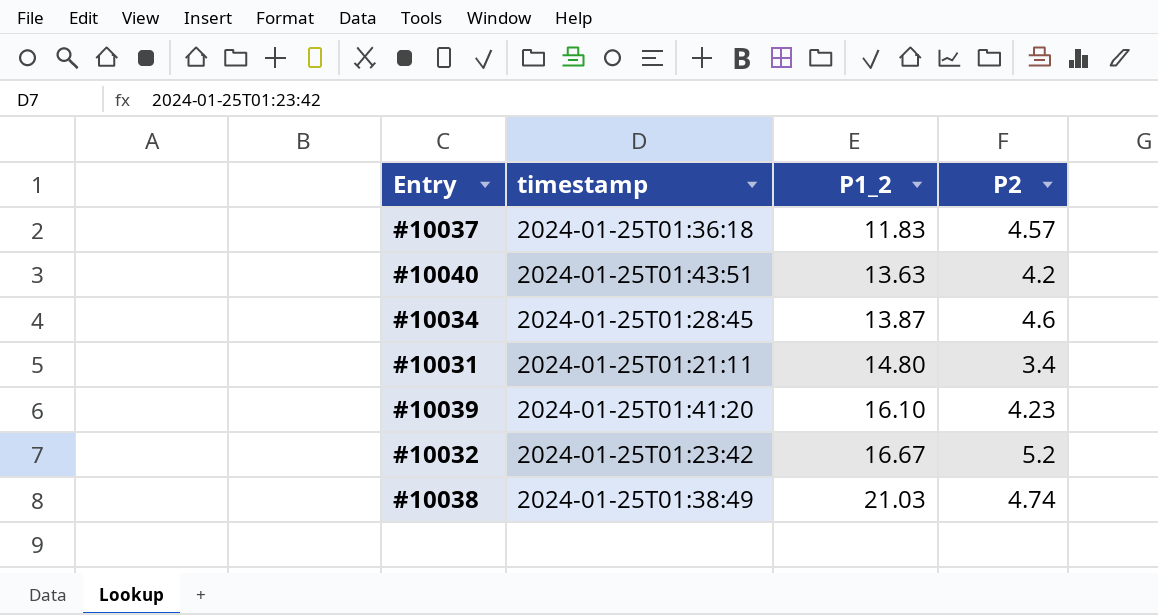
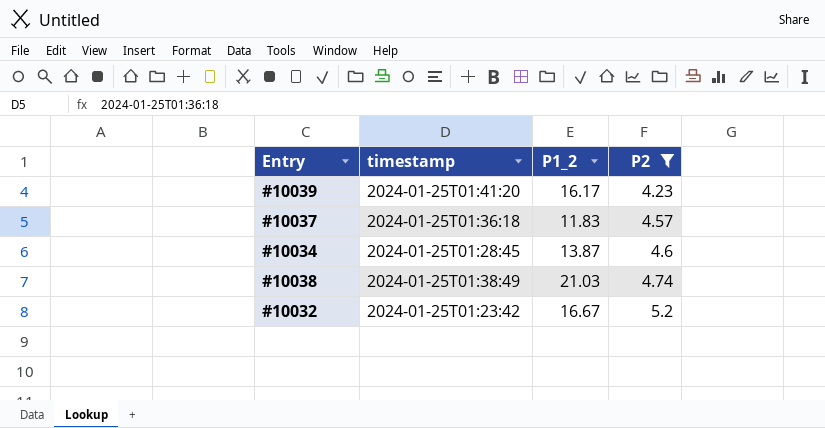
filter: none -> P2 >= 4.23
row order: P1_2 ascending -> P2 ascending
#10039 | P1_2: 16.10 -> 16.17

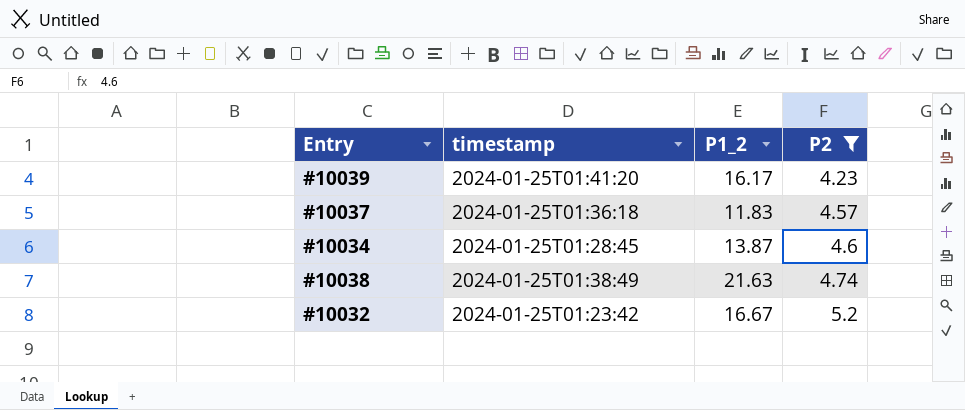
#10038 | P1_2: 21.03 -> 21.63

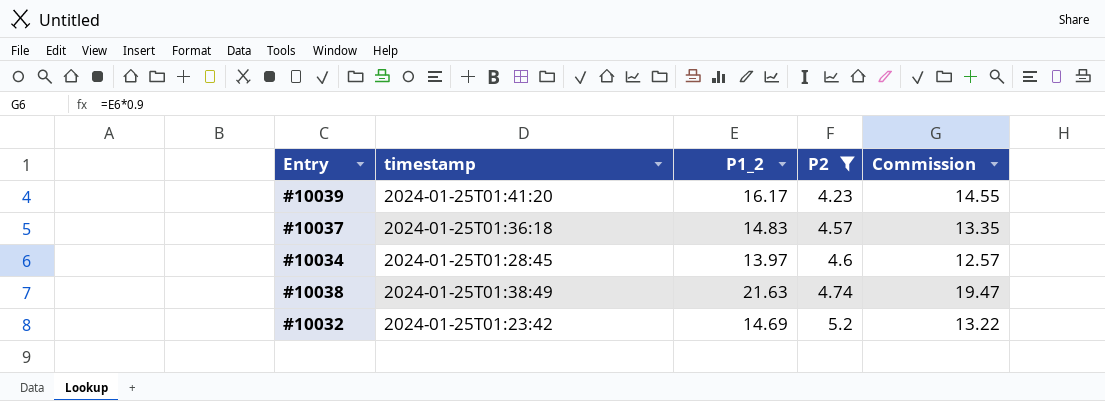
column Commission | formula: none -> [P1_2] * 0.9
#10037 | P1_2: 11.83 -> 14.83
#10034 | P1_2: 13.87 -> 13.97
#10032 | P1_2: 16.67 -> 14.69

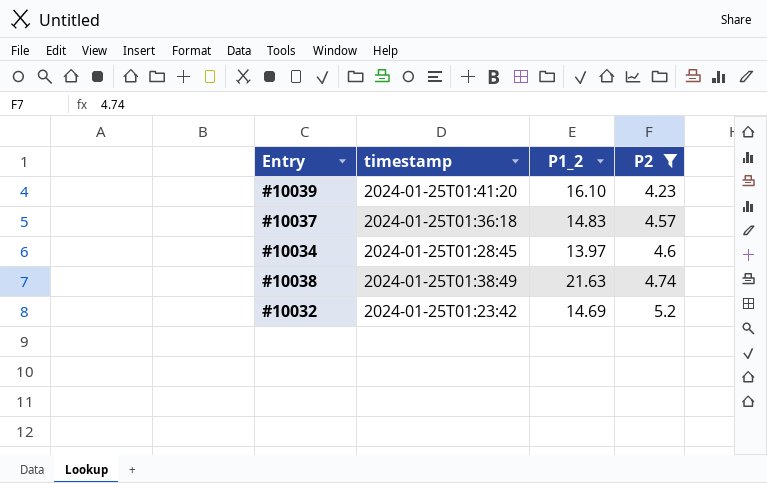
column Commission | formula: [P1_2] * 0.9 -> none
#10039 | P1_2: 16.17 -> 16.10

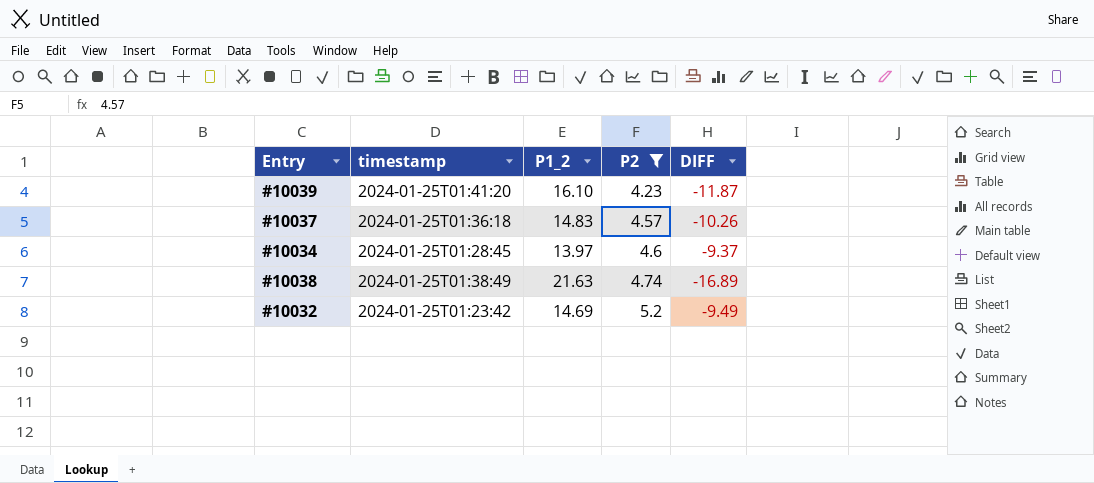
column DIFF | formula: none -> [P2] - [P1_2]

